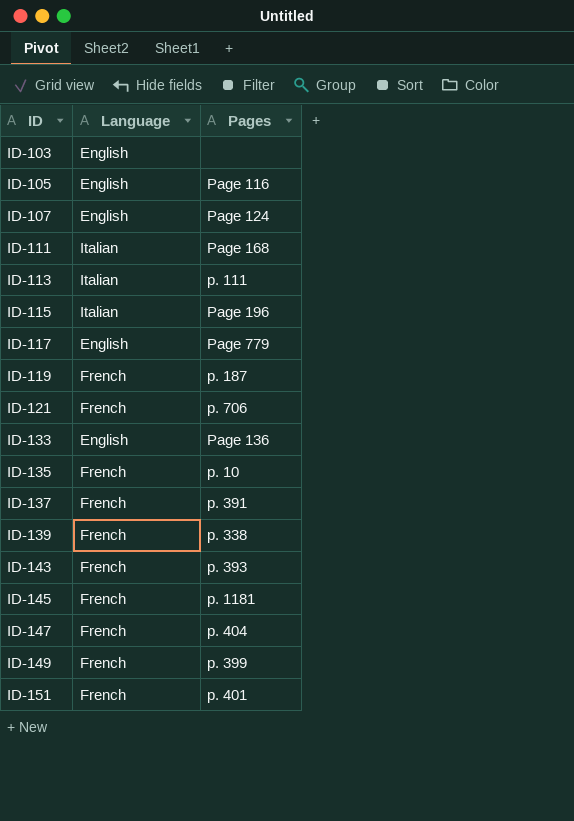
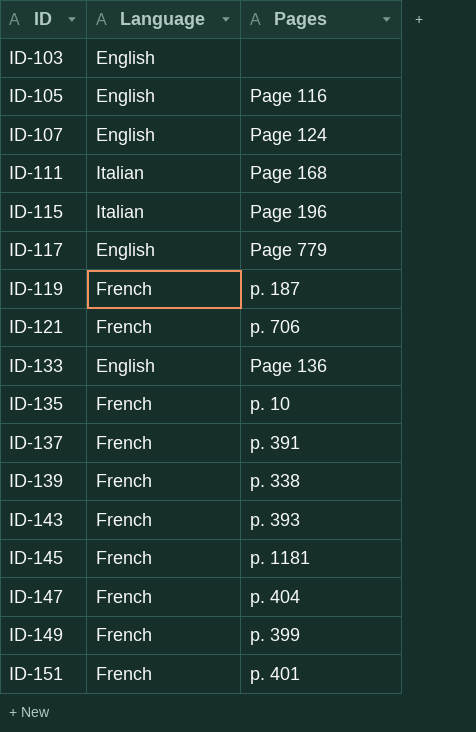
row ID-113: Italian | p. 111 -> none

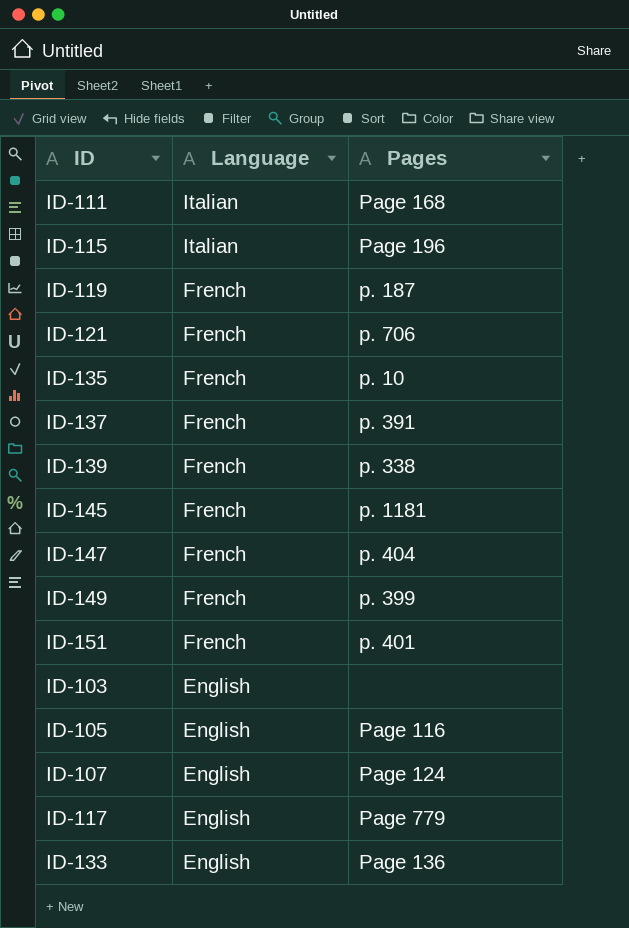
row order: ID ascending -> Language descending
row ID-143: French | p. 393 -> none

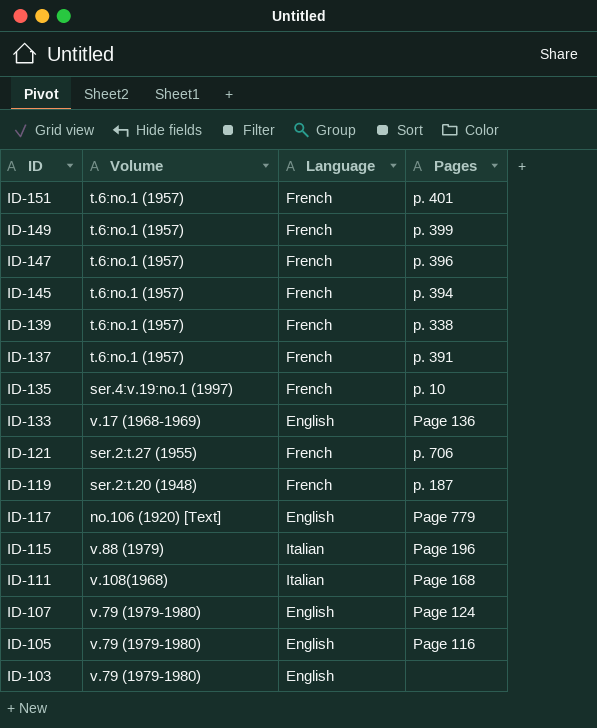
row order: Language descending -> ID descending
column Volume | position: none -> 2
ID-147 | Pages: p. 404 -> p. 396
ID-145 | Pages: p. 1181 -> p. 394

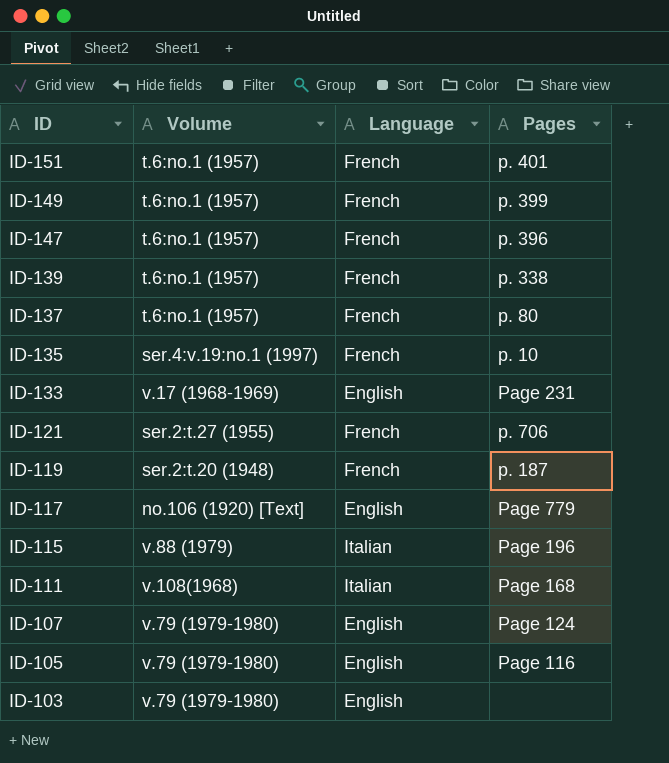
row ID-145: t.6:no.1 (1957) | French | p. 394 -> none
ID-137 | Pages: p. 391 -> p. 80
ID-133 | Pages: Page 136 -> Page 231

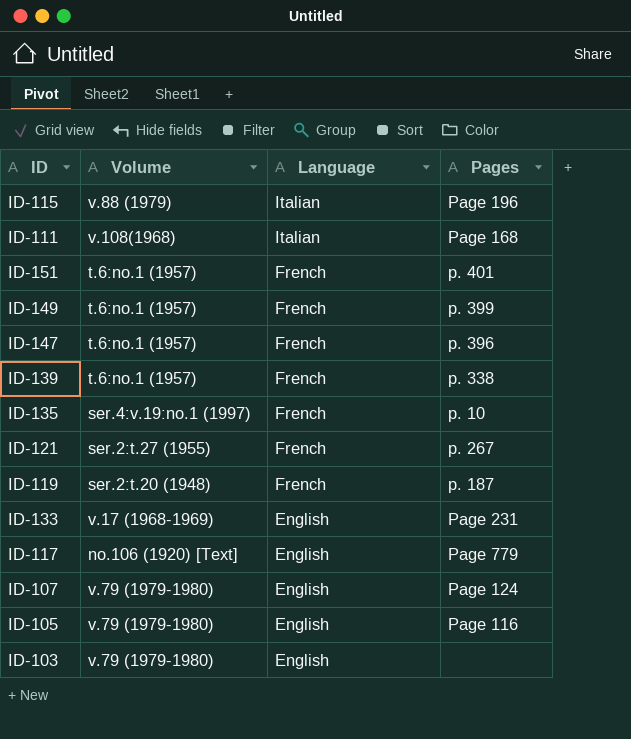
row order: ID descending -> Language descending
row ID-137: t.6:no.1 (1957) | French | p. 80 -> none
ID-121 | Pages: p. 706 -> p. 267

